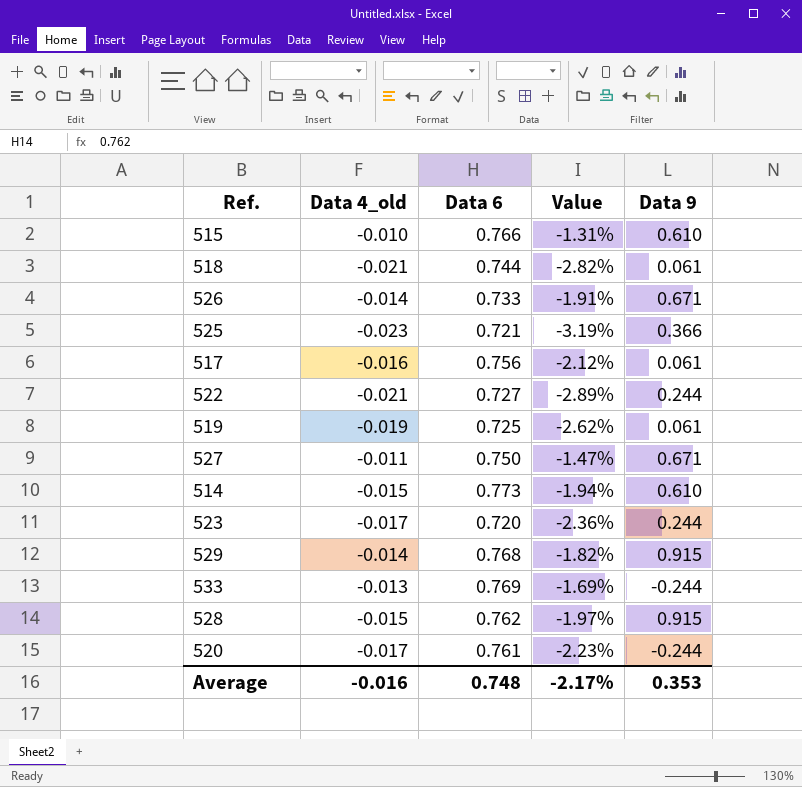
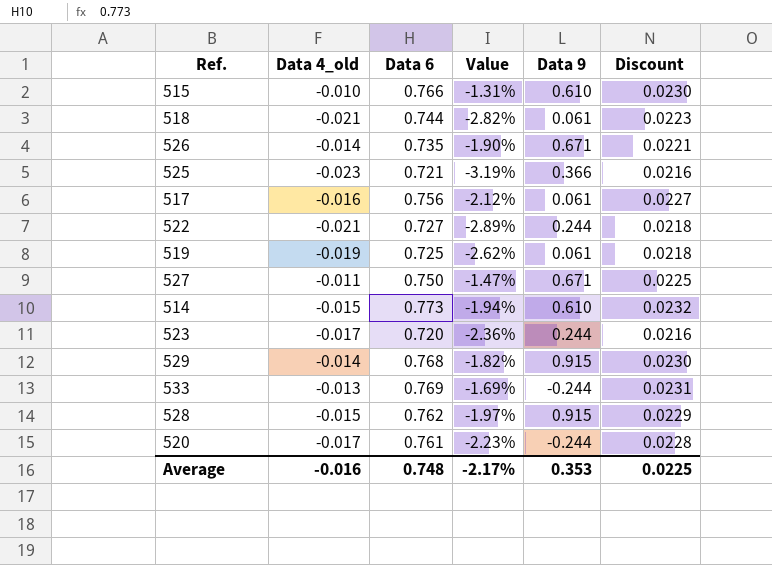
column Discount | formula: none -> [Data 6] * 0.03
526 | Data 6: 0.733 -> 0.735
526 | Value: -1.91% -> -1.90%

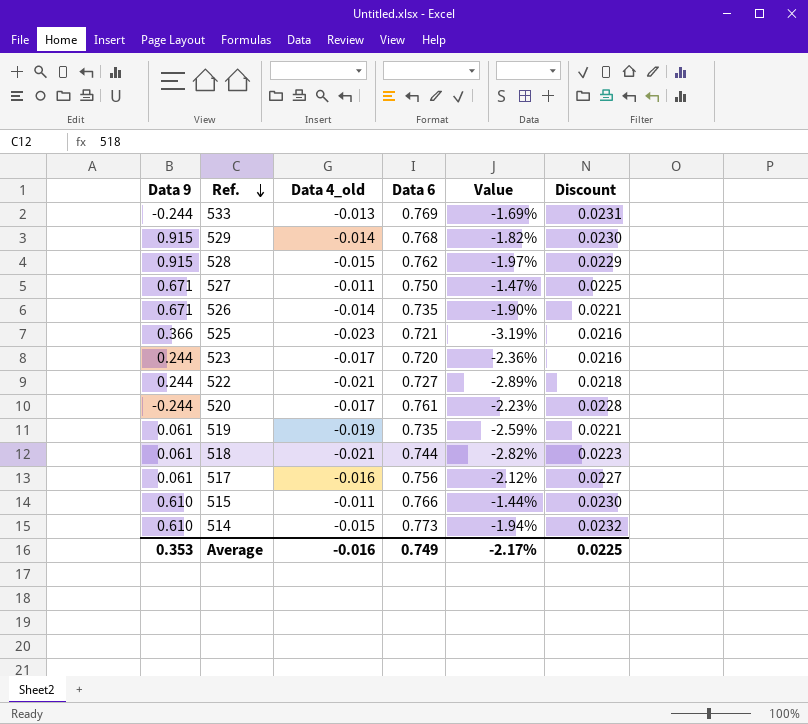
row order: none -> Ref. descending
column Data 9 | position: 5 -> 1
519 | Data 6: 0.725 -> 0.735
519 | Value: -2.62% -> -2.59%
519 | Discount: 0.0218 -> 0.0221
515 | Data 4_old: -0.010 -> -0.011
515 | Value: -1.31% -> -1.44%
Average | Data 6: 0.748 -> 0.749

